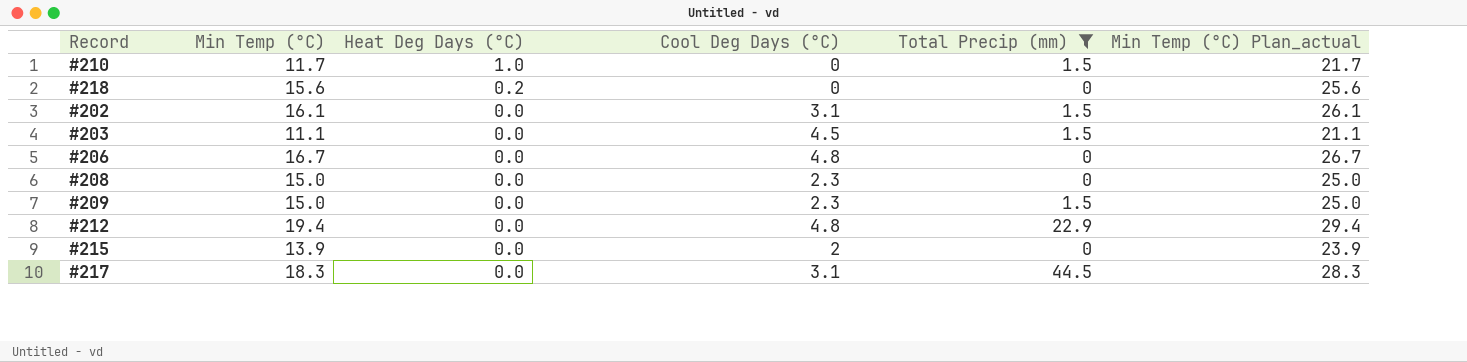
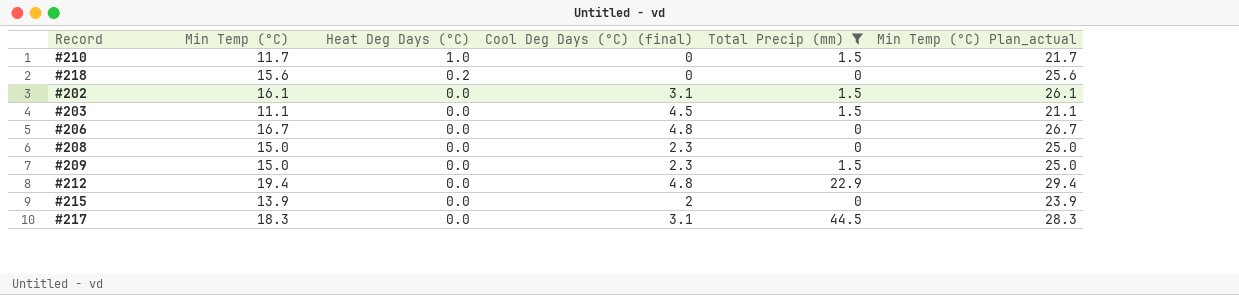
column name: Cool Deg Days (°C) -> Cool Deg Days (°C) (final)

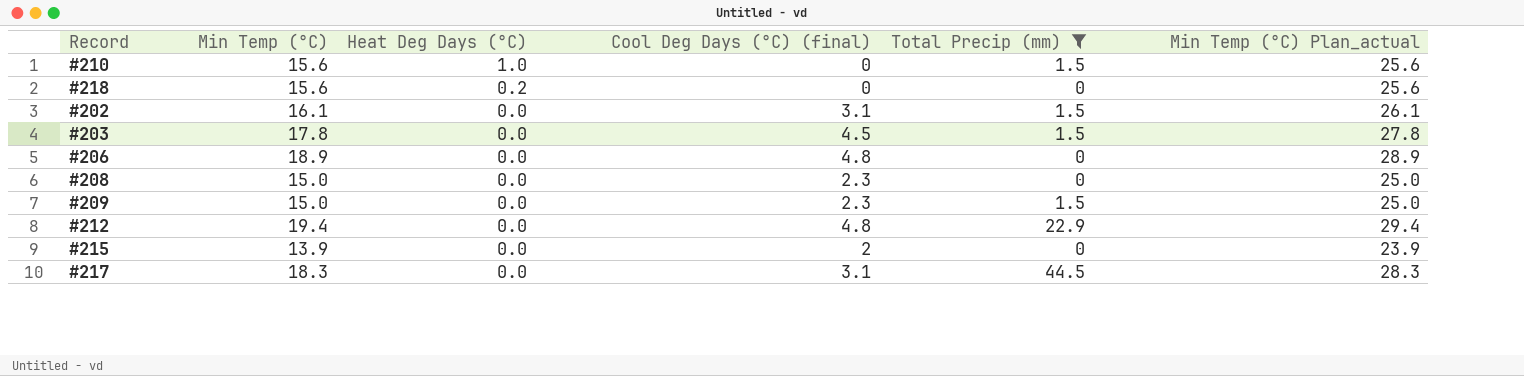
#210 | Min Temp (°C): 11.7 -> 15.6
#210 | Min Temp (°C) Plan_actual: 21.7 -> 25.6
#203 | Min Temp (°C): 11.1 -> 17.8
#203 | Min Temp (°C) Plan_actual: 21.1 -> 27.8
#206 | Min Temp (°C): 16.7 -> 18.9
#206 | Min Temp (°C) Plan_actual: 26.7 -> 28.9

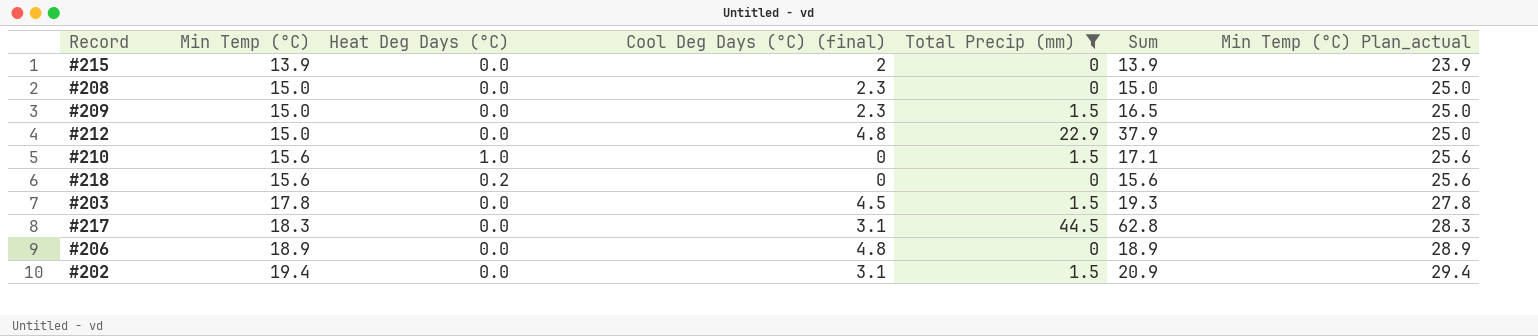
row order: Heat Deg Days (°C) descending -> Min Temp (°C) ascending
column Sum | formula: none -> [Min Temp (°C)] + [Total Precip (mm)]
#212 | Min Temp (°C): 19.4 -> 15.0
#212 | Min Temp (°C) Plan_actual: 29.4 -> 25.0
#202 | Min Temp (°C): 16.1 -> 19.4
#202 | Min Temp (°C) Plan_actual: 26.1 -> 29.4

